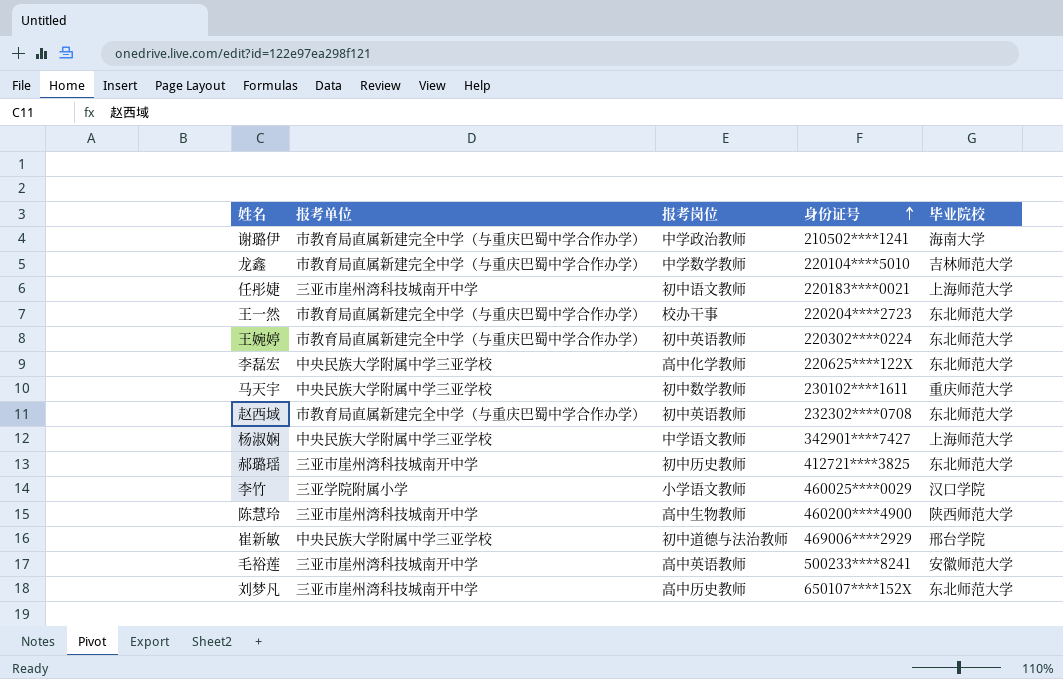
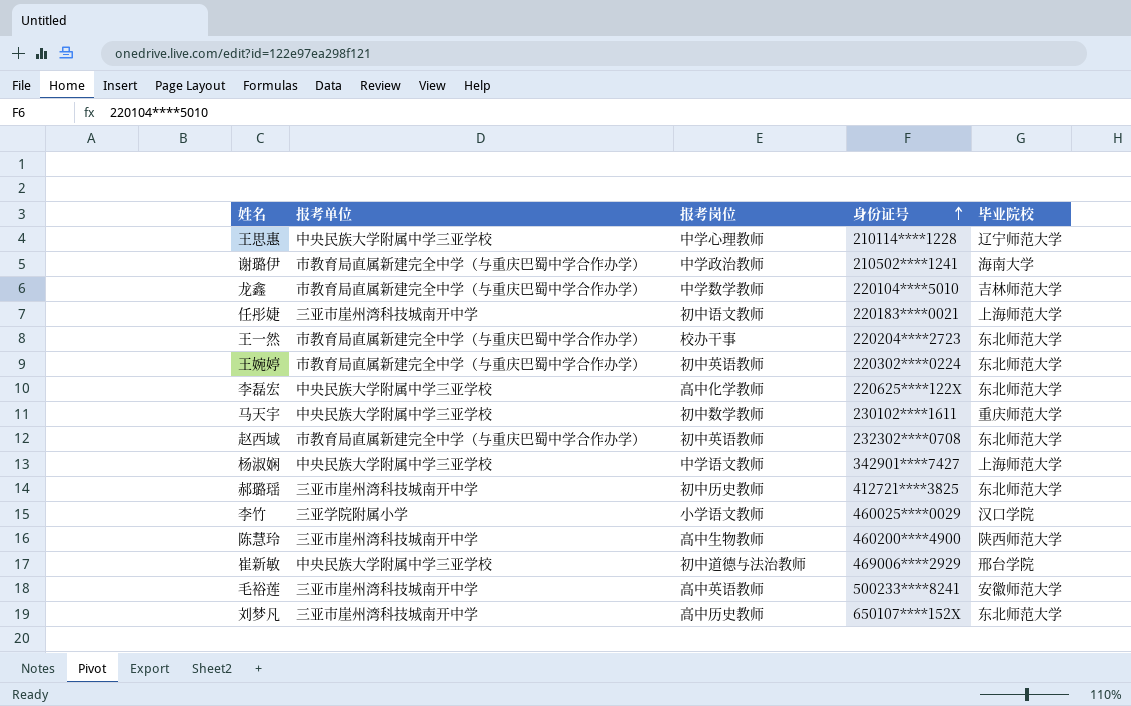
row 王思惠: none -> 中央民族大学附属中学三亚学校 | 中学心理教师 | 210114****1228 | 辽宁师范大学

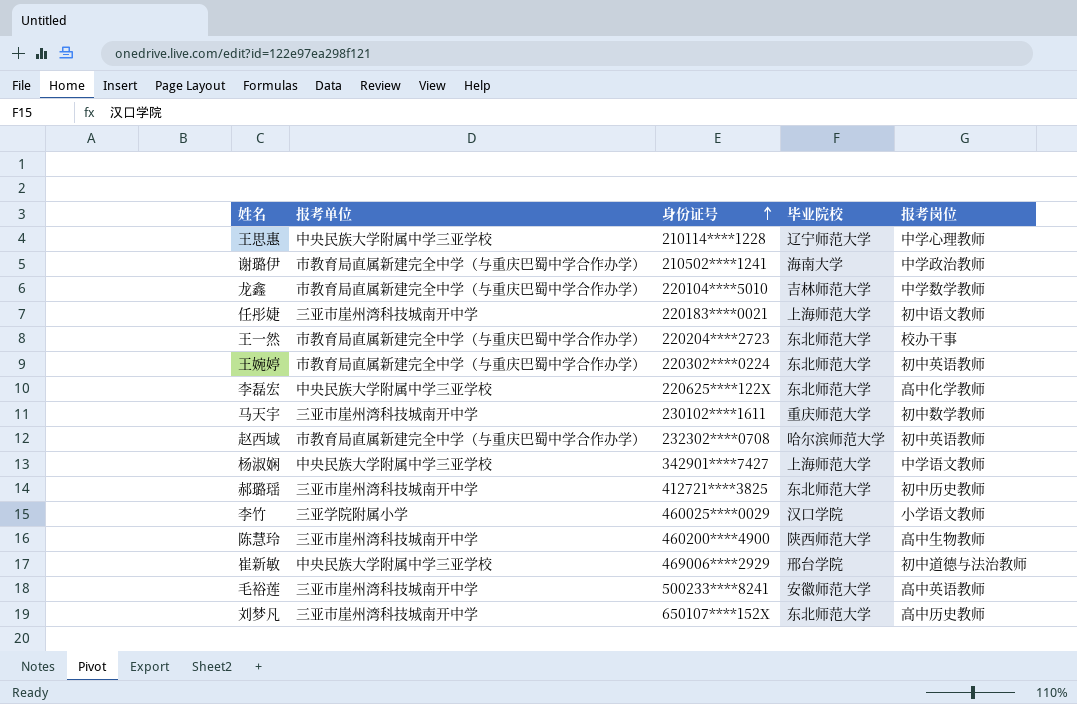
column 报考岗位 | position: 3 -> 5
马天宇 | 报考单位: 中央民族大学附属中学三亚学校 -> 三亚市崖州湾科技城南开中学
赵西域 | 毕业院校: 东北师范大学 -> 哈尔滨师范大学

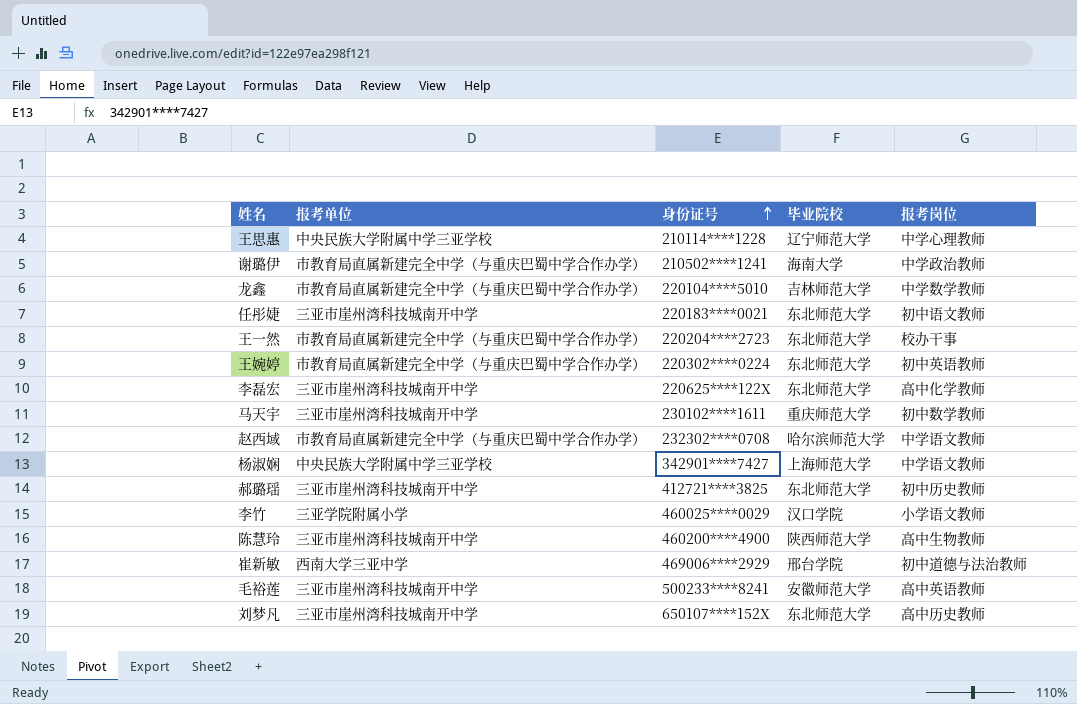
任彤婕 | 毕业院校: 上海师范大学 -> 东北师范大学
李磊宏 | 报考单位: 中央民族大学附属中学三亚学校 -> 三亚市崖州湾科技城南开中学
赵西域 | 报考岗位: 初中英语教师 -> 中学语文教师
崔新敏 | 报考单位: 中央民族大学附属中学三亚学校 -> 西南大学三亚中学

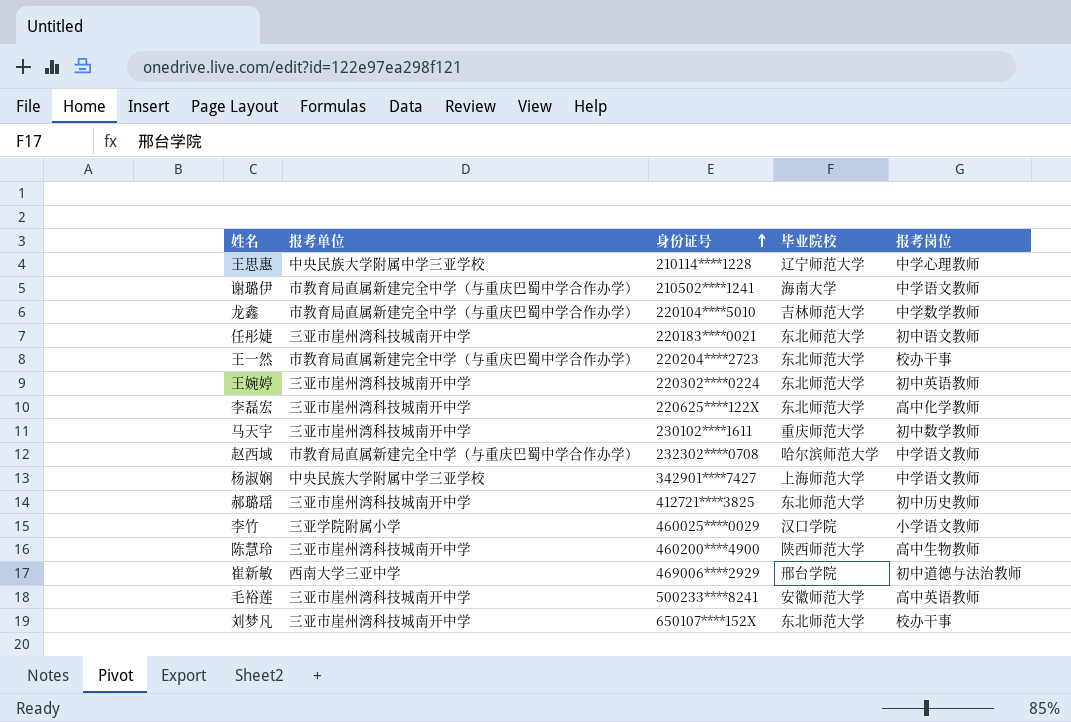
谢璐伊 | 报考岗位: 中学政治教师 -> 中学语文教师
王婉婷 | 报考单位: 市教育局直属新建完全中学（与重庆巴蜀中学合作办学） -> 三亚市崖州湾科技城南开中学
刘梦凡 | 报考岗位: 高中历史教师 -> 校办干事

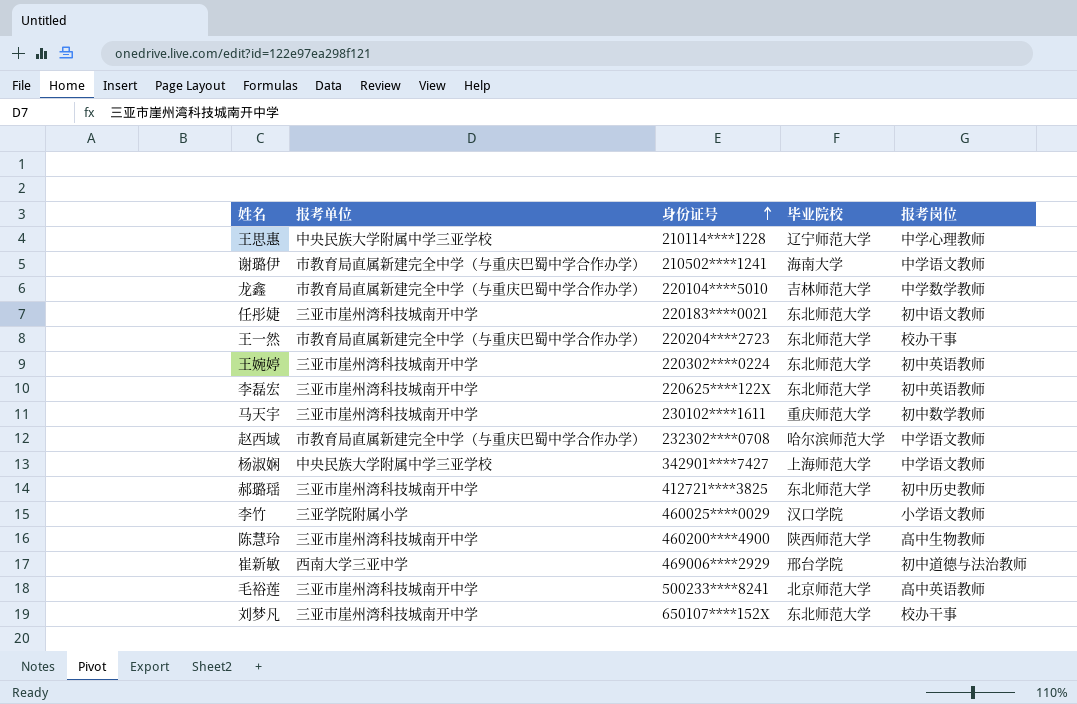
李磊宏 | 报考岗位: 高中化学教师 -> 初中英语教师
毛裕莲 | 毕业院校: 安徽师范大学 -> 北京师范大学

